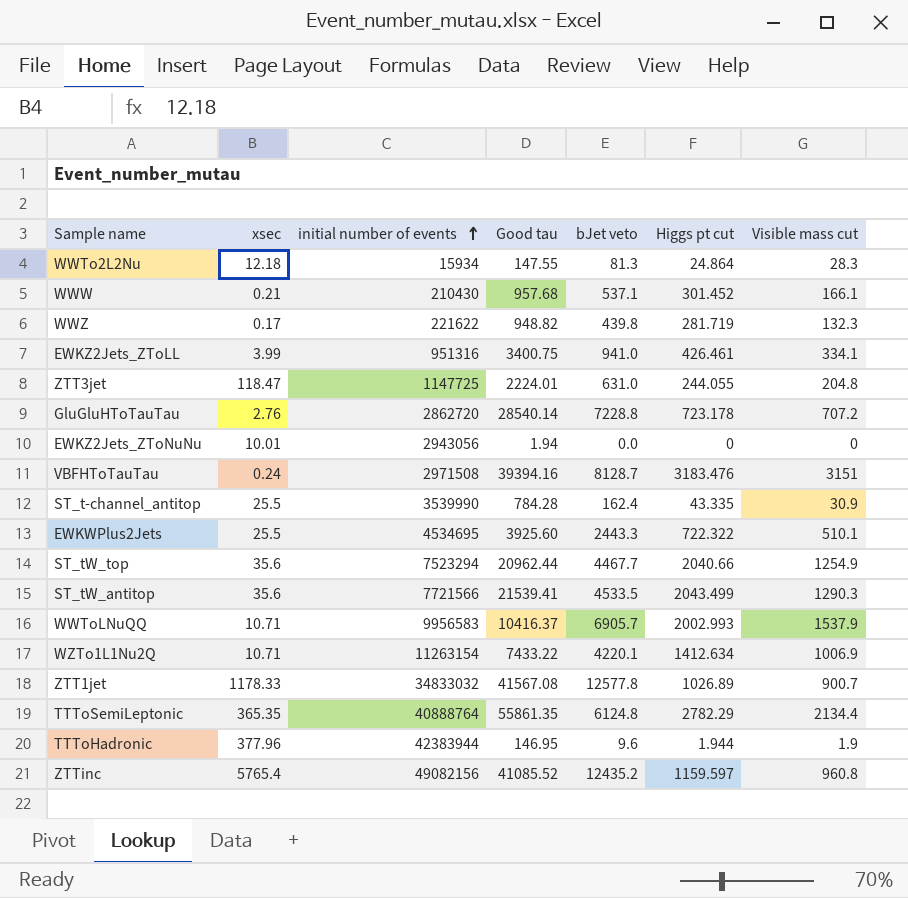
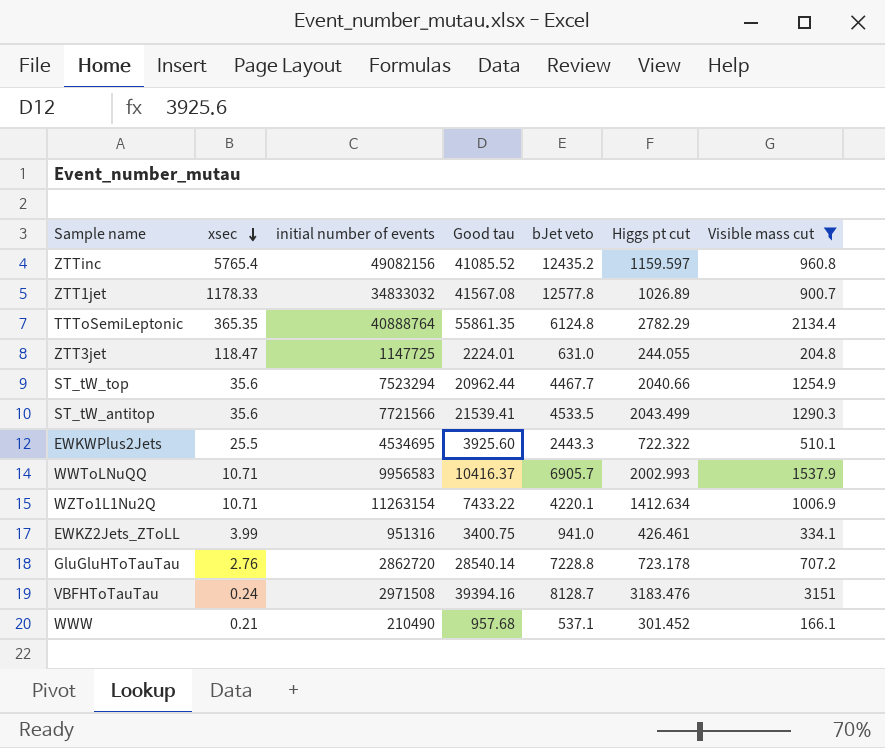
filter: none -> Visible mass cut >= 166.1
row order: initial number of events ascending -> xsec descending
WWW | initial number of events: 210430 -> 210490

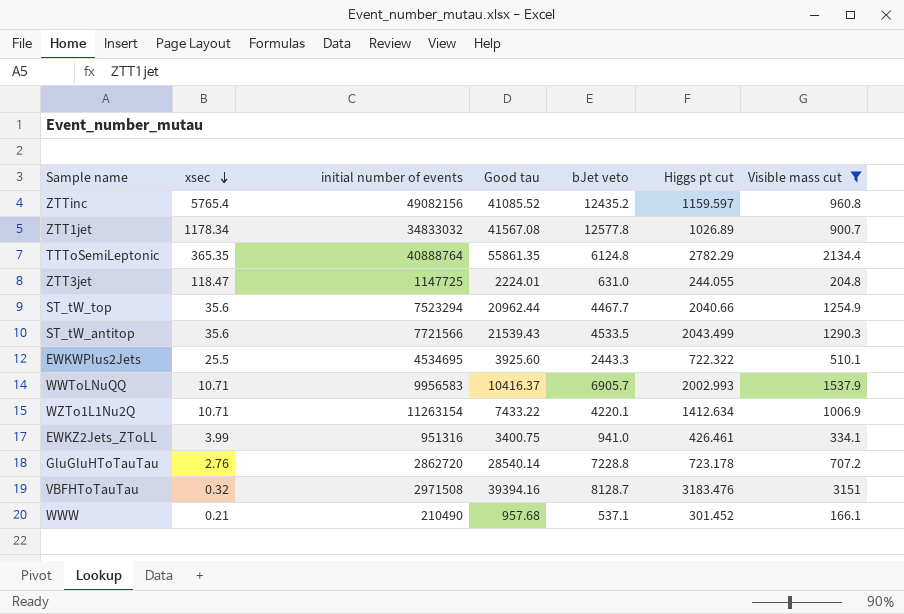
ZTT1jet | xsec: 1178.33 -> 1178.34
ST_tW_antitop | Good tau: 21539.41 -> 21539.43
VBFHToTauTau | xsec: 0.24 -> 0.32

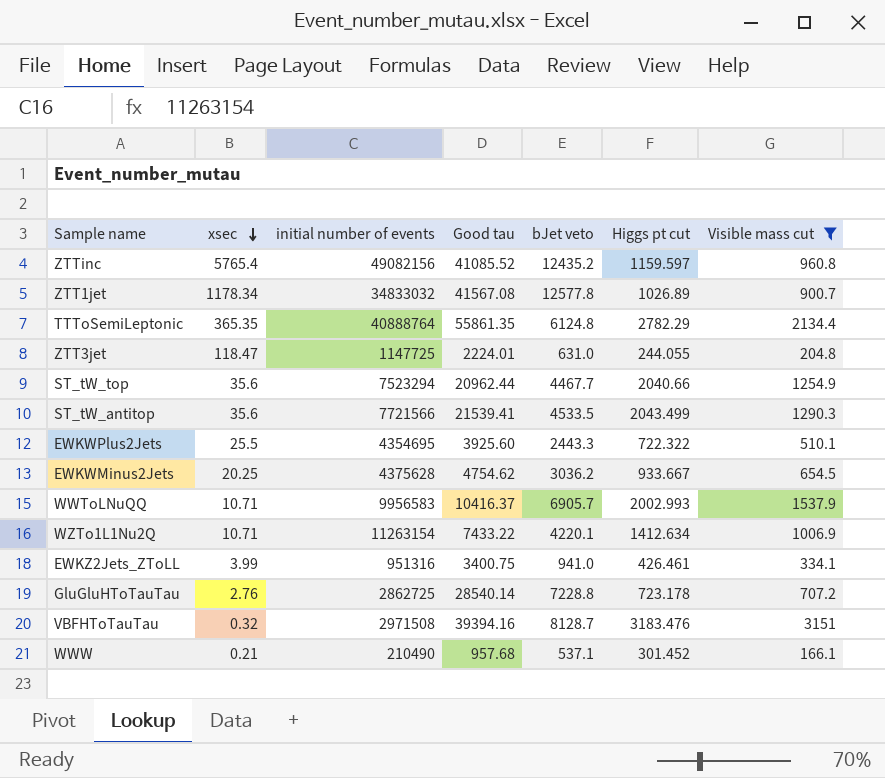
ST_tW_antitop | Good tau: 21539.43 -> 21539.41
EWKWPlus2Jets | initial number of events: 4534695 -> 4354695
row EWKWMinus2Jets: none -> 20.25 | 4375628 | 4754.62 | 3036.2 | 933.667 | 654.5
GluGluHToTauTau | initial number of events: 2862720 -> 2862725

